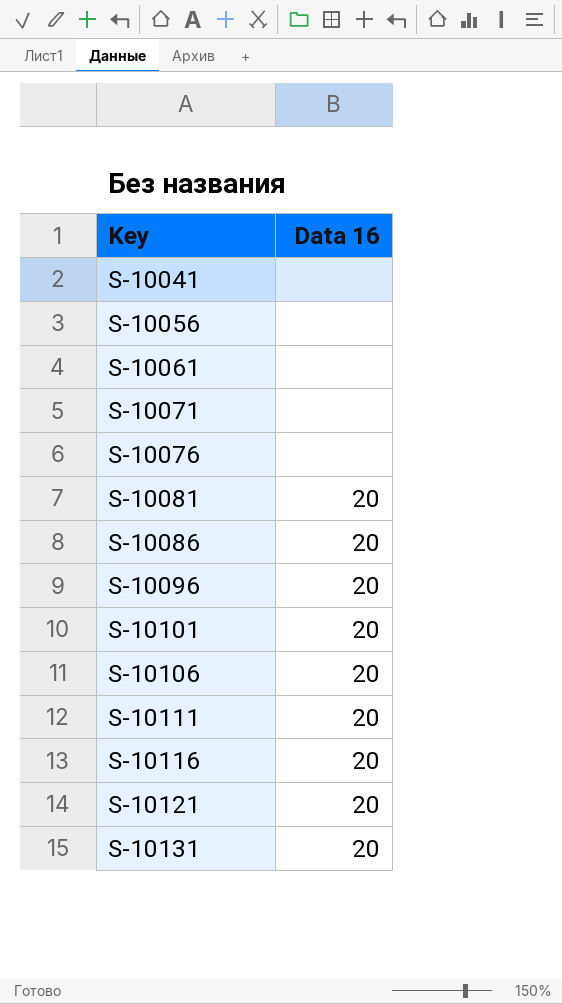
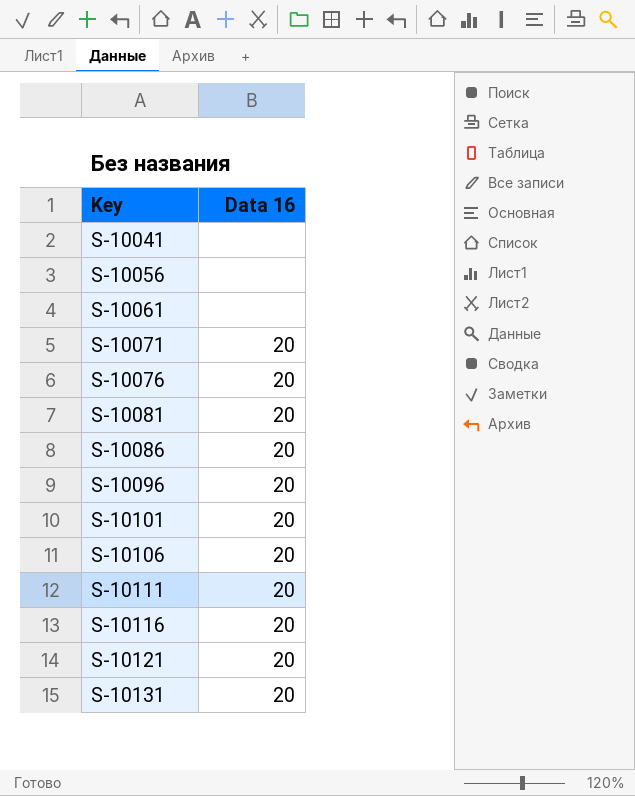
S-10071 | Data 16: none -> 20
S-10076 | Data 16: none -> 20

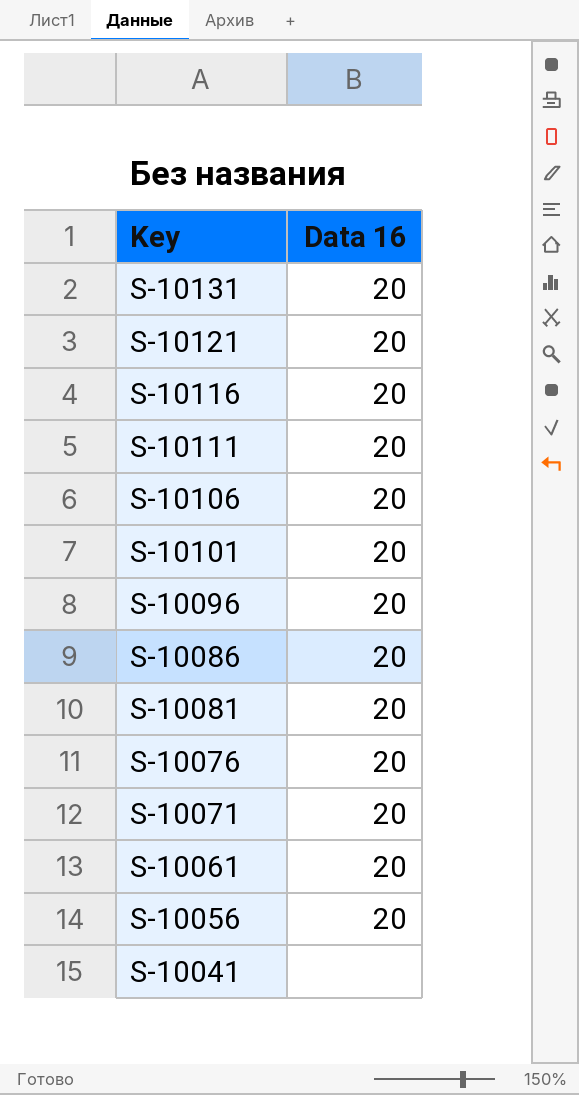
row order: Key ascending -> Key descending
S-10061 | Data 16: none -> 20
S-10056 | Data 16: none -> 20

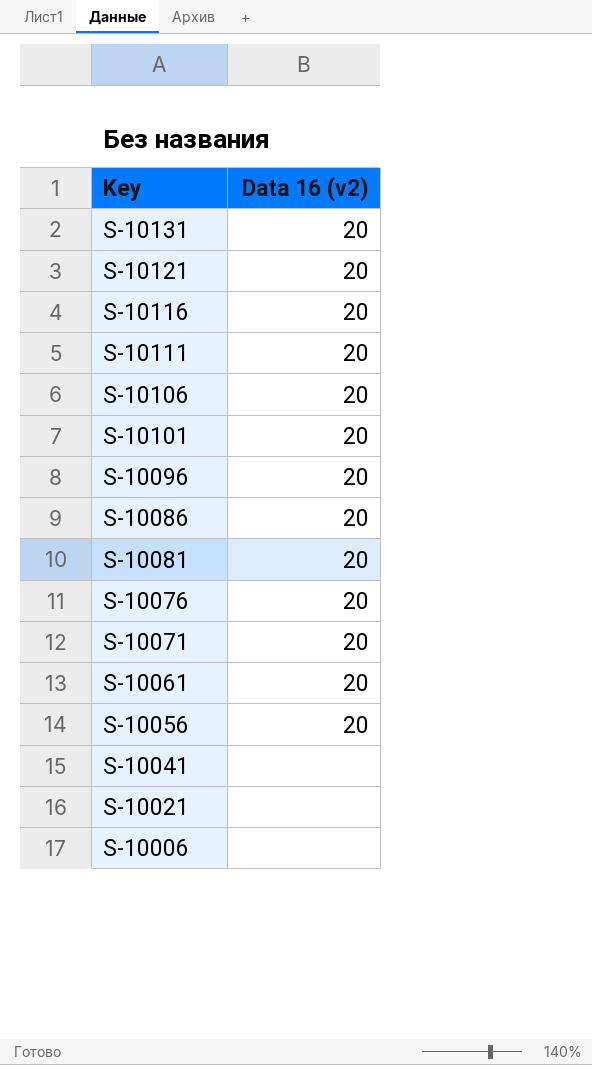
column name: Data 16 -> Data 16 (v2)
row S-10021: none -> none
row S-10006: none -> none

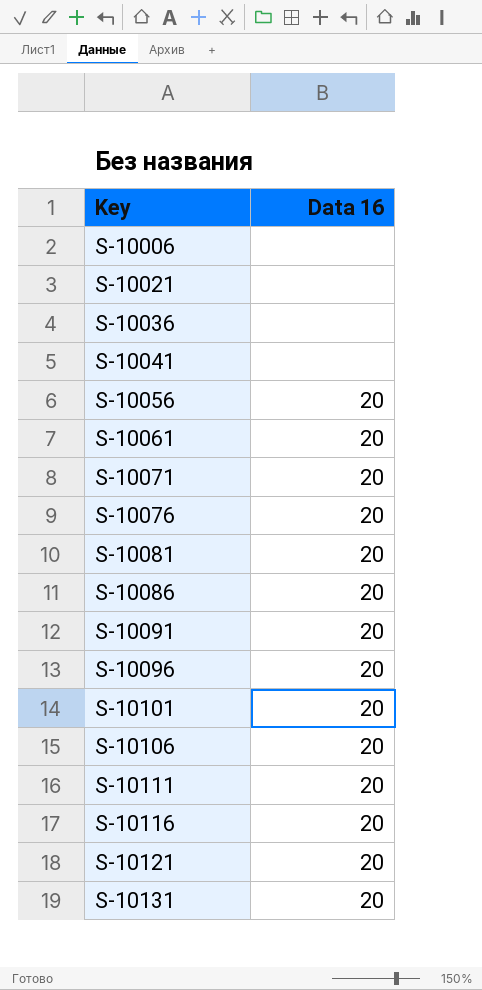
row order: Key descending -> Key ascending
column name: Data 16 (v2) -> Data 16
row S-10036: none -> none
row S-10091: none -> 20

